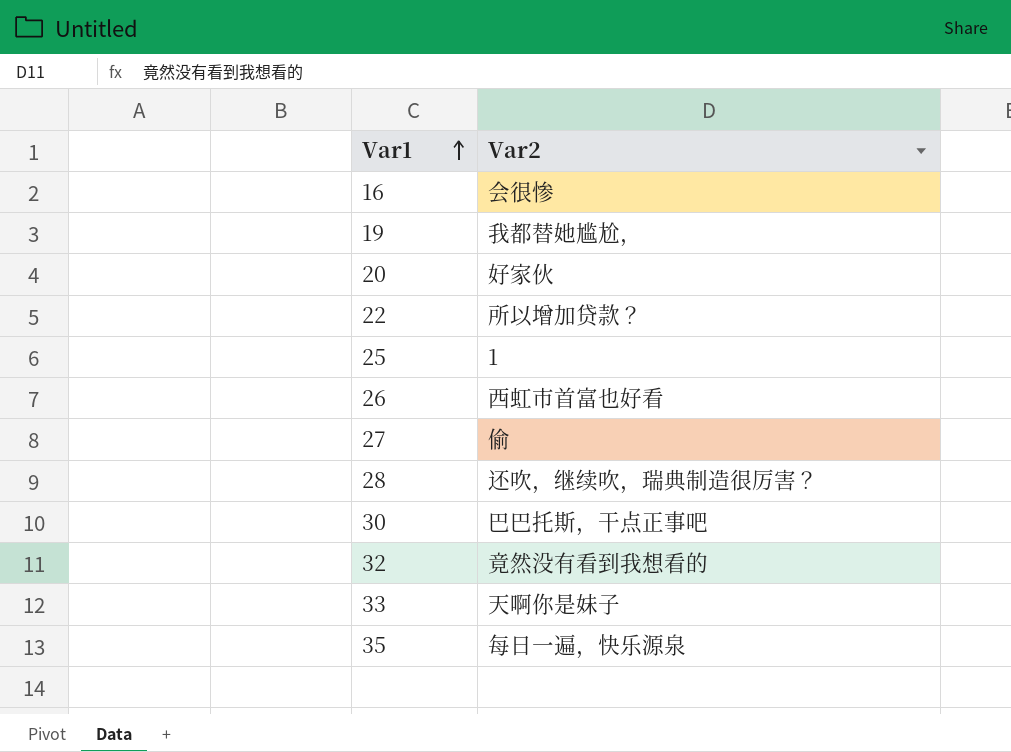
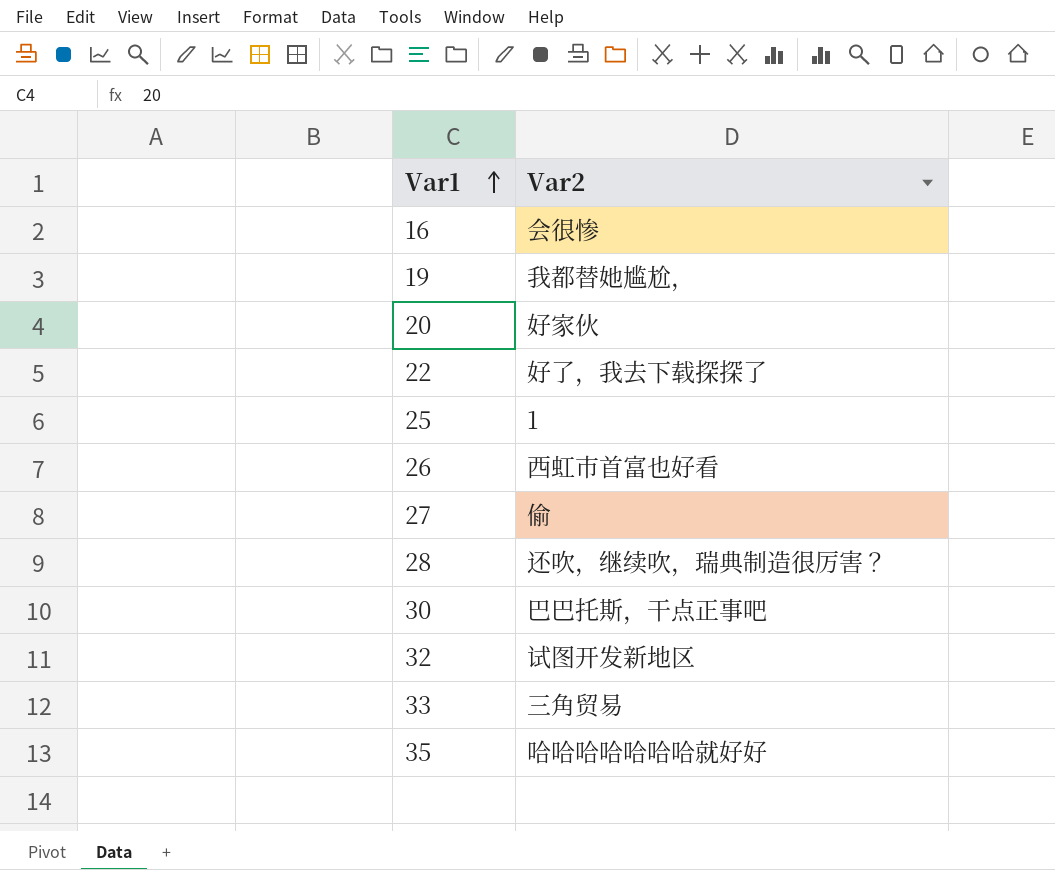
22 | Var2: 所以增加贷款？ -> 好了，我去下载探探了
32 | Var2: 竟然没有看到我想看的 -> 试图开发新地区
33 | Var2: 天啊你是妹子 -> 三角贸易
35 | Var2: 每日一遍，快乐源泉 -> 哈哈哈哈哈哈哈就好好

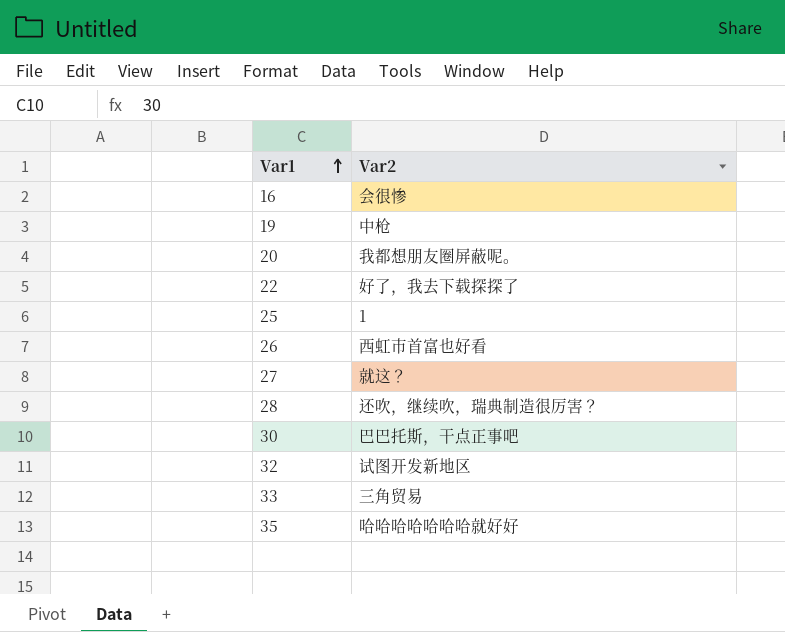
19 | Var2: 我都替她尴尬， -> 中枪
20 | Var2: 好家伙 -> 我都想朋友圈屏蔽呢。
27 | Var2: 偷 -> 就这？

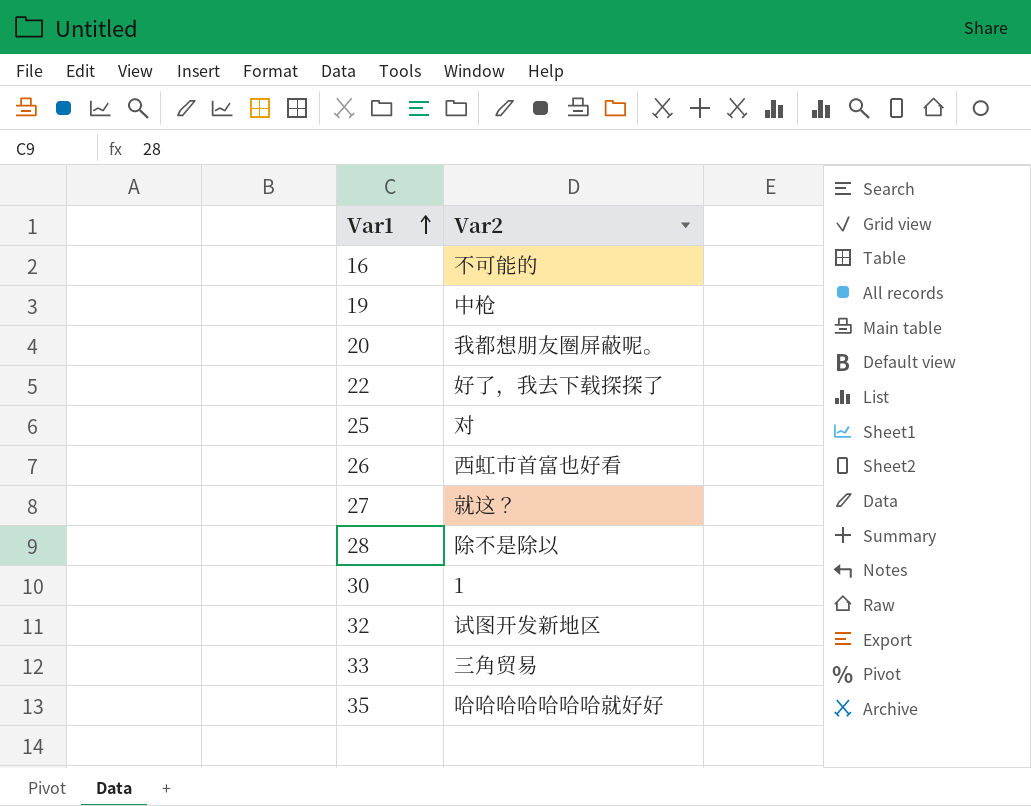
16 | Var2: 会很惨 -> 不可能的
25 | Var2: 1 -> 对
28 | Var2: 还吹，继续吹，瑞典制造很厉害？ -> 除不是除以
30 | Var2: 巴巴托斯，干点正事吧 -> 1

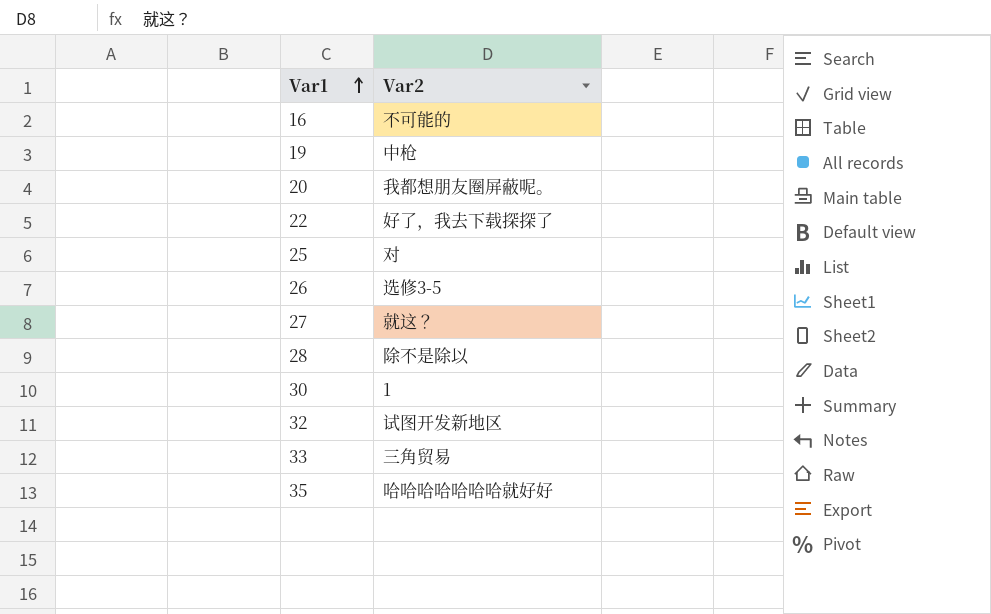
26 | Var2: 西虹市首富也好看 -> 选修3-5

